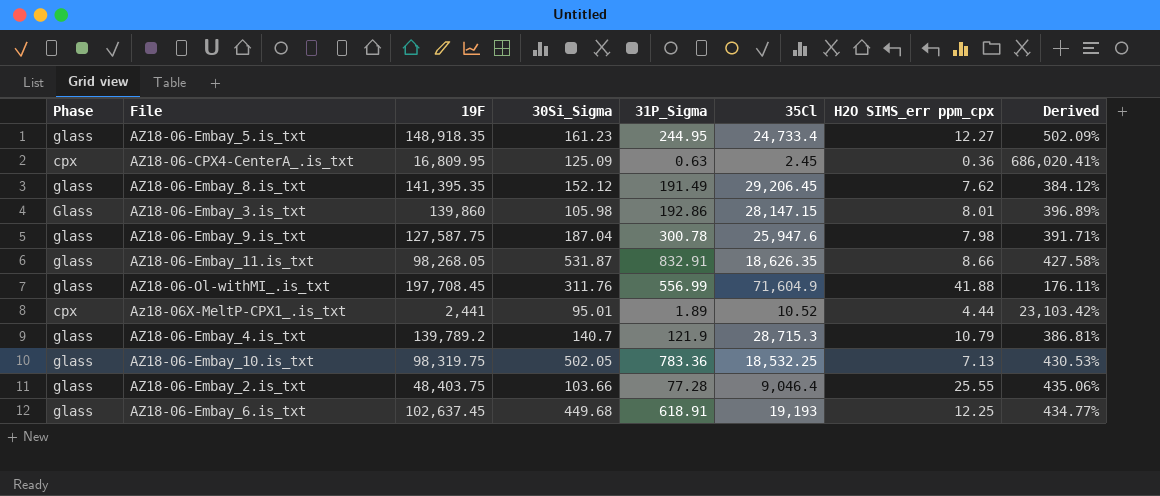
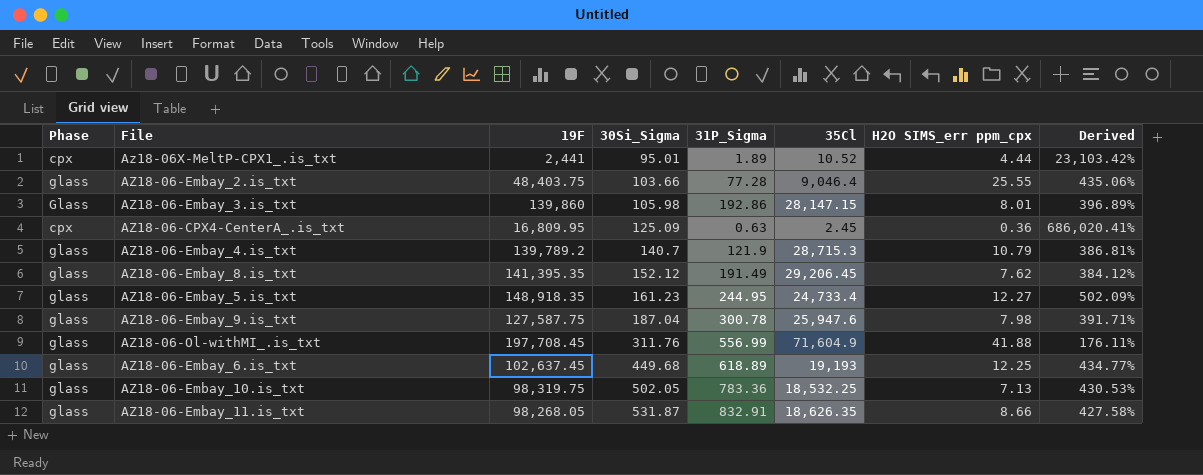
row order: none -> 30Si_Sigma ascending
AZ18-06-Embay_6.is_txt | 31P_Sigma: 618.91 -> 618.89

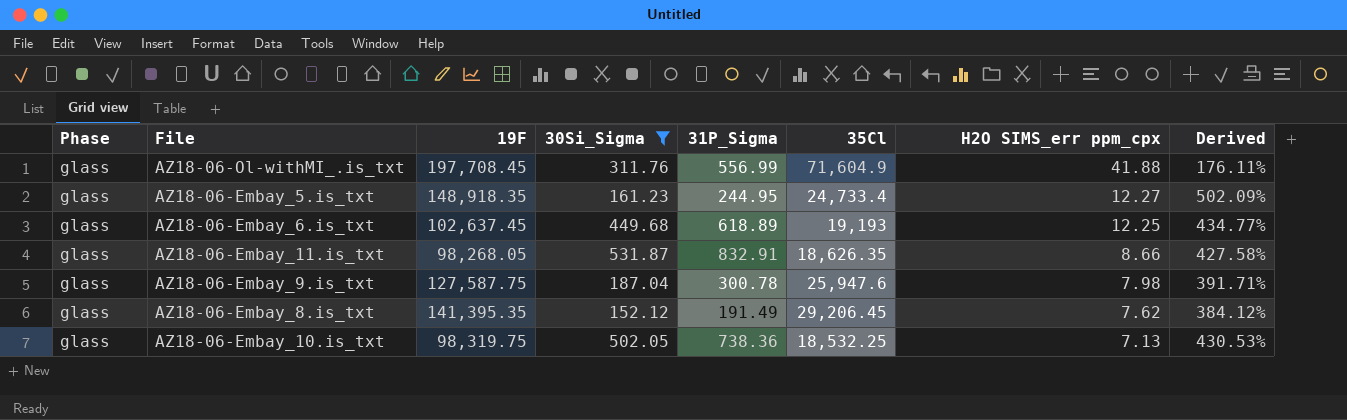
filter: none -> 30Si_Sigma >= 152.12
row order: 30Si_Sigma ascending -> H2O SIMS_err ppm_cpx descending
AZ18-06-Embay_10.is_txt | 31P_Sigma: 783.36 -> 738.36

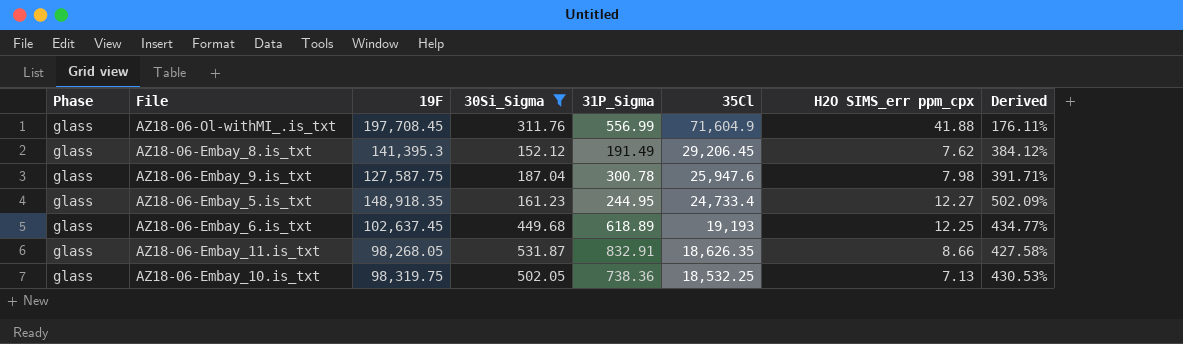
row order: H2O SIMS_err ppm_cpx descending -> 35Cl descending
AZ18-06-Embay_8.is_txt | 19F: 141,395.35 -> 141,395.3

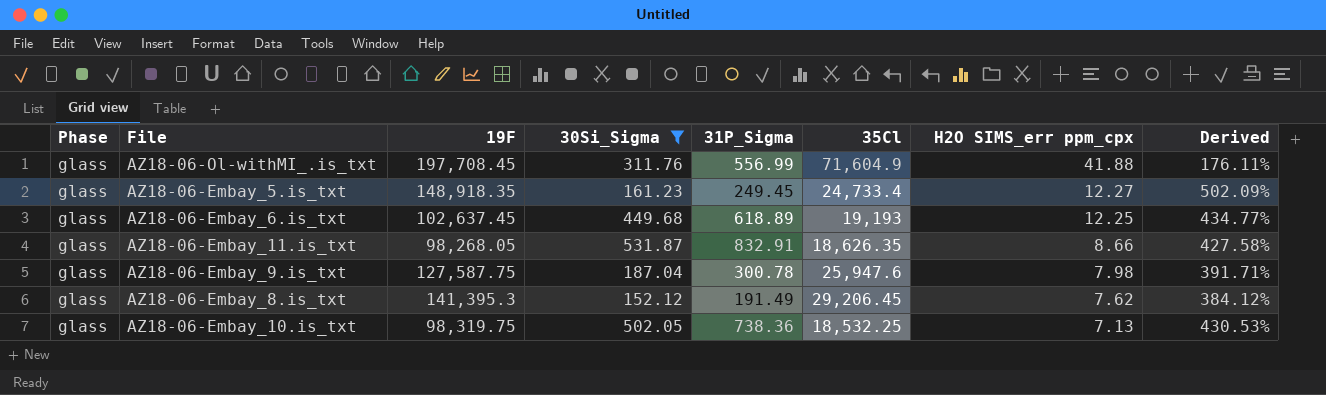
row order: 35Cl descending -> H2O SIMS_err ppm_cpx descending
AZ18-06-Embay_5.is_txt | 31P_Sigma: 244.95 -> 249.45

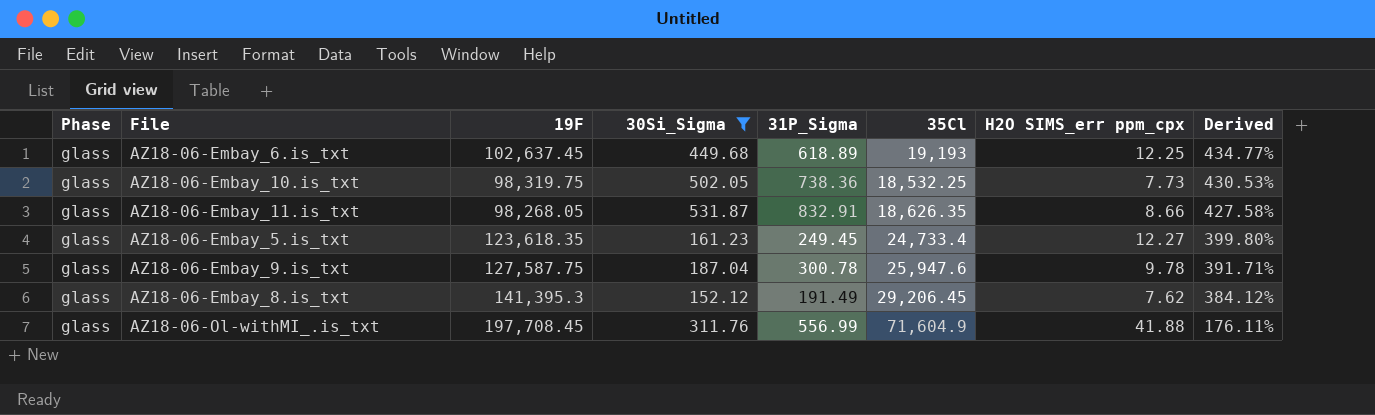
row order: H2O SIMS_err ppm_cpx descending -> Derived descending
AZ18-06-Embay_10.is_txt | H2O SIMS_err ppm_cpx: 7.13 -> 7.73
AZ18-06-Embay_5.is_txt | 19F: 148,918.35 -> 123,618.35
AZ18-06-Embay_5.is_txt | Derived: 502.09% -> 399.80%
AZ18-06-Embay_9.is_txt | H2O SIMS_err ppm_cpx: 7.98 -> 9.78

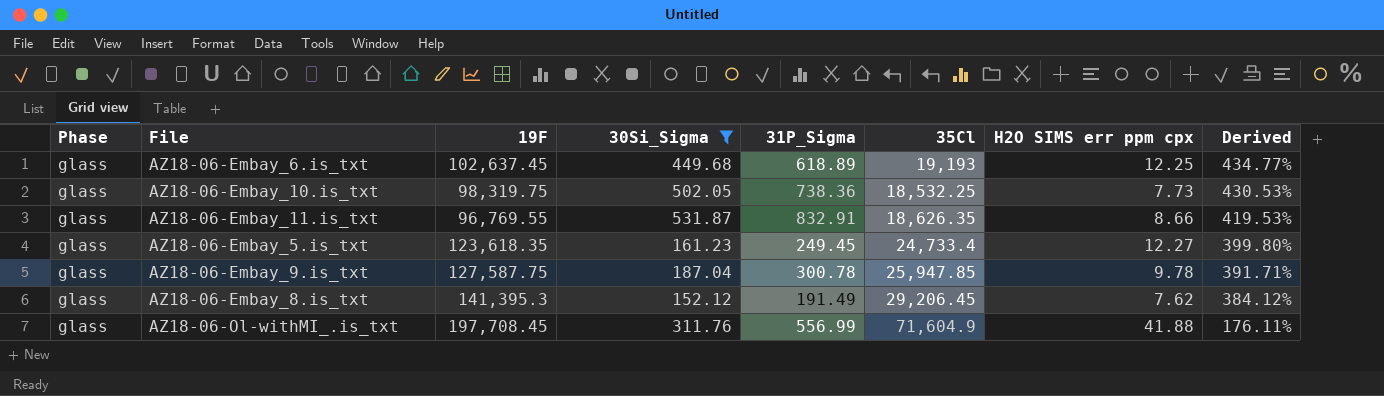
column name: H2O SIMS_err ppm_cpx -> H2O SIMS err ppm cpx
AZ18-06-Embay_11.is_txt | 19F: 98,268.05 -> 96,769.55
AZ18-06-Embay_11.is_txt | Derived: 427.58% -> 419.53%
AZ18-06-Embay_9.is_txt | 35Cl: 25,947.6 -> 25,947.85

